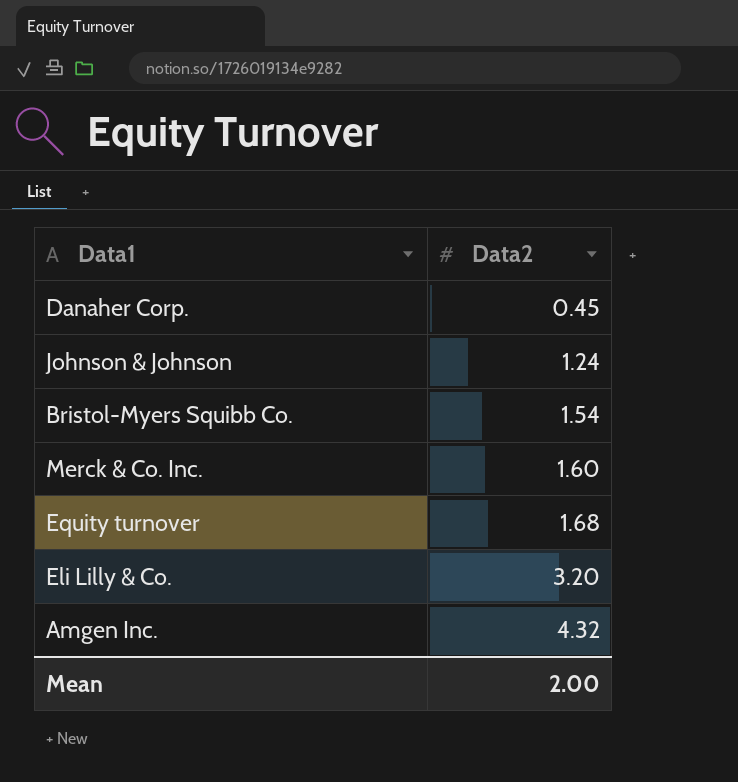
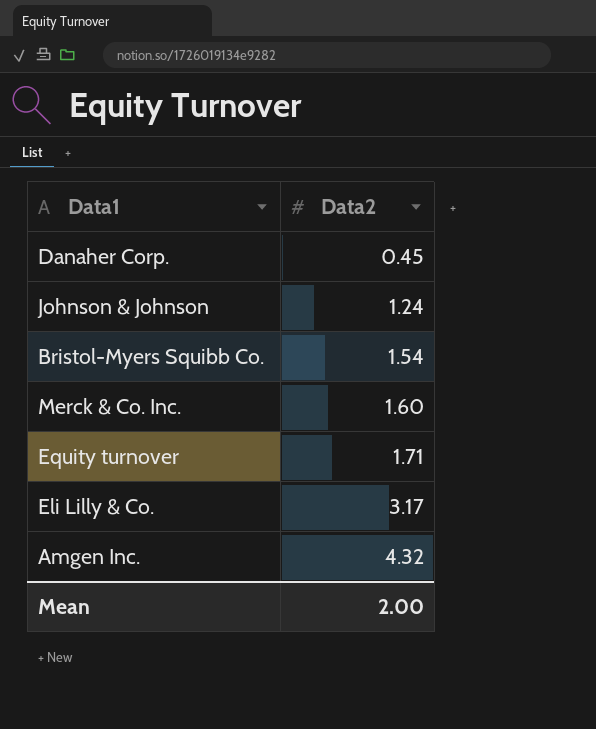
Equity turnover | Data2: 1.68 -> 1.71
Eli Lilly & Co. | Data2: 3.20 -> 3.17

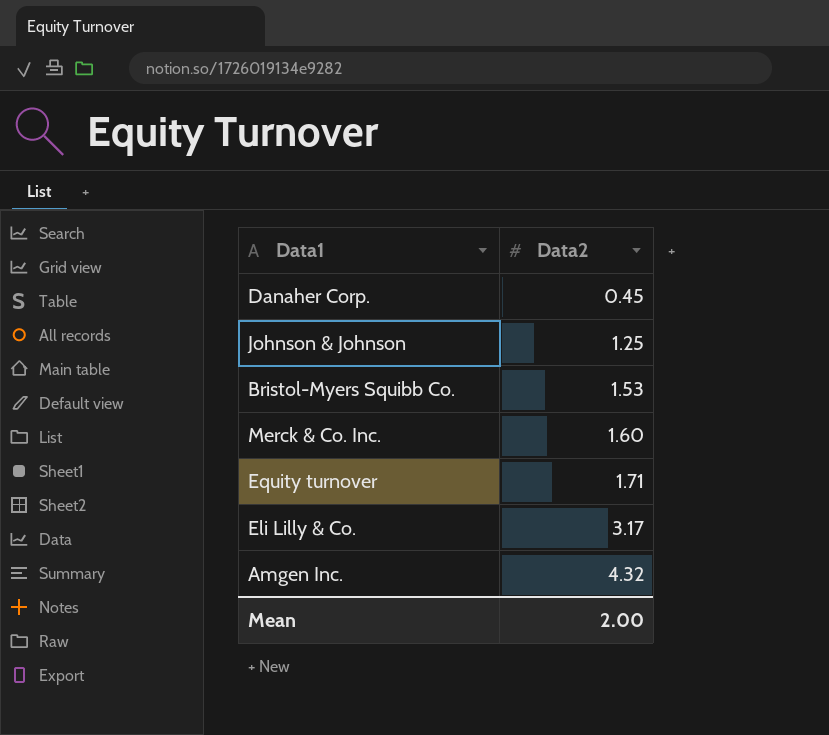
Johnson & Johnson | Data2: 1.24 -> 1.25
Bristol-Myers Squibb Co. | Data2: 1.54 -> 1.53

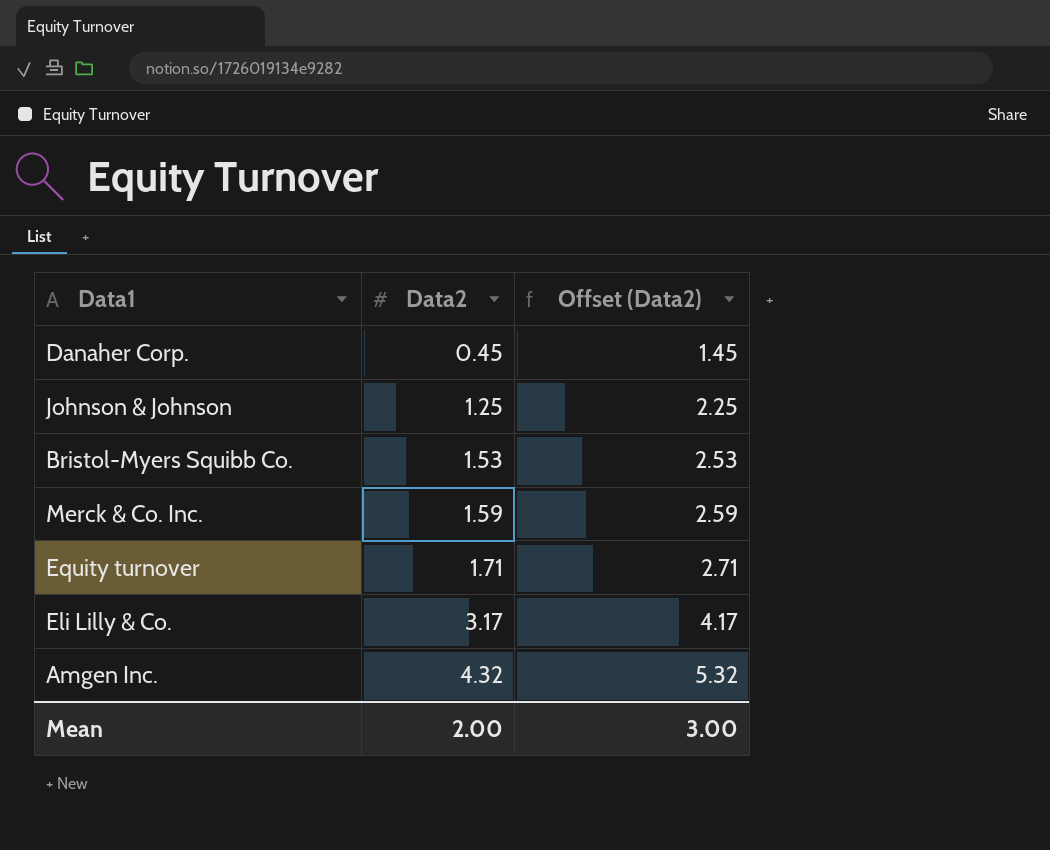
column Offset (Data2) | formula: none -> [Data2] + 1
Merck & Co. Inc. | Data2: 1.60 -> 1.59

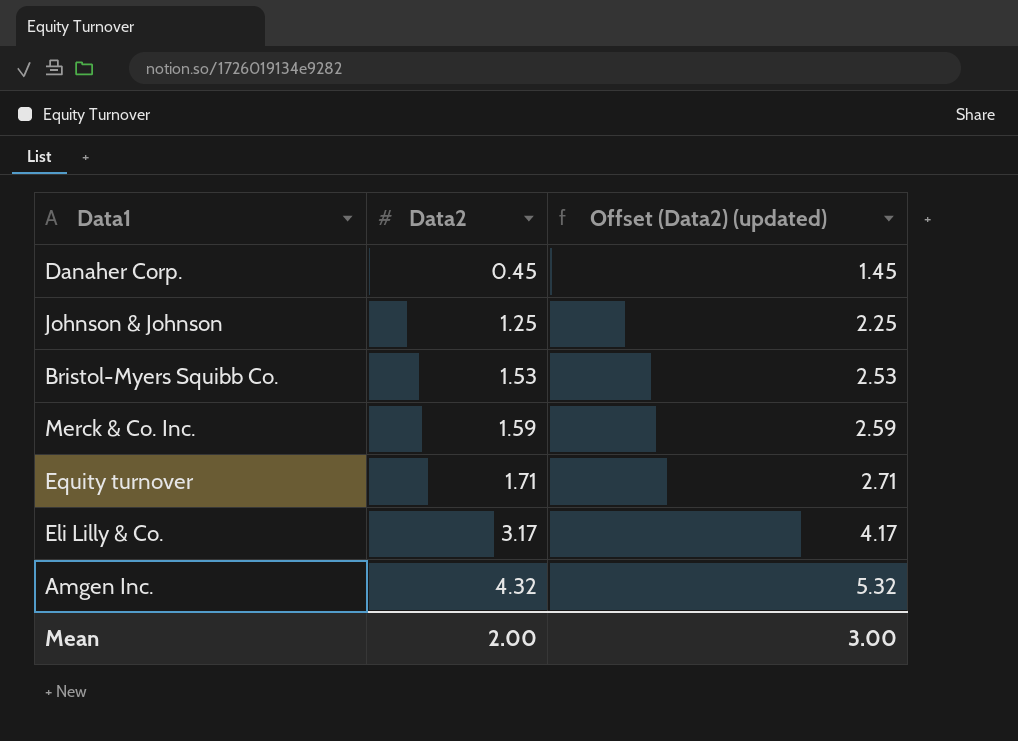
column name: Offset (Data2) -> Offset (Data2) (updated)

